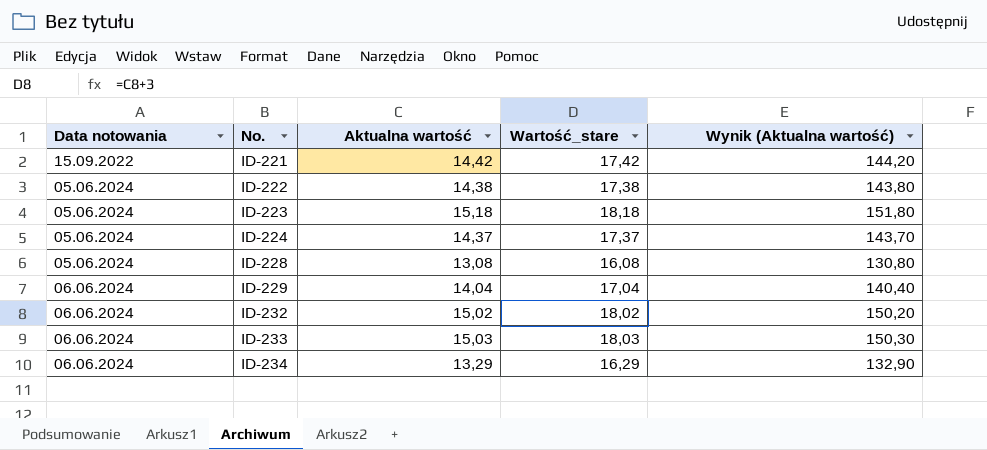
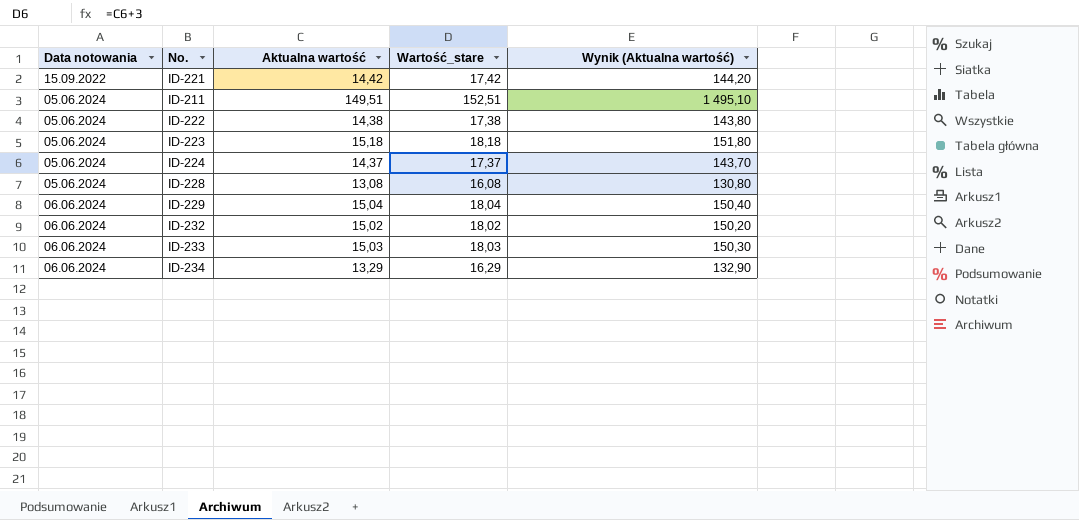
row ID-211: none -> 05.06.2024 | 149,51 | 152,51 | 1 495,10
ID-229 | Aktualna wartość: 14,04 -> 15,04
ID-229 | Wartość_stare: 17,04 -> 18,04
ID-229 | Wynik (Aktualna wartość): 140,40 -> 150,40

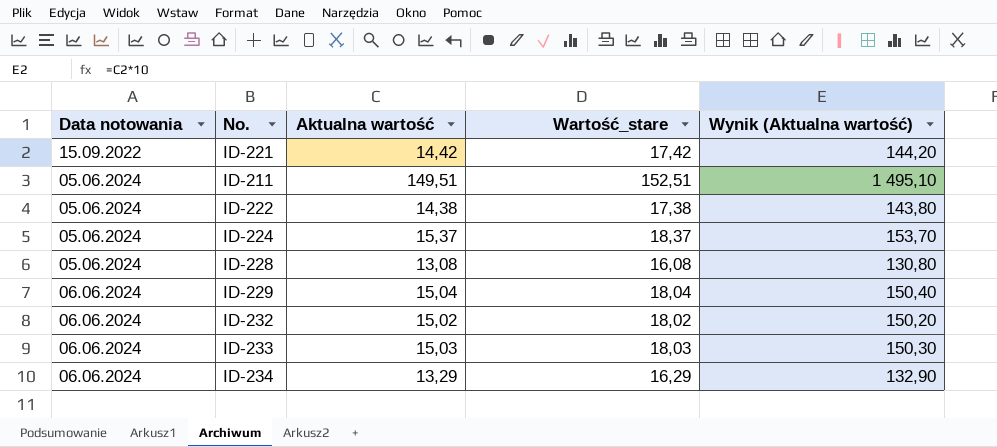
row ID-223: 05.06.2024 | 15,18 | 18,18 | 151,80 -> none
ID-224 | Aktualna wartość: 14,37 -> 15,37
ID-224 | Wartość_stare: 17,37 -> 18,37
ID-224 | Wynik (Aktualna wartość): 143,70 -> 153,70

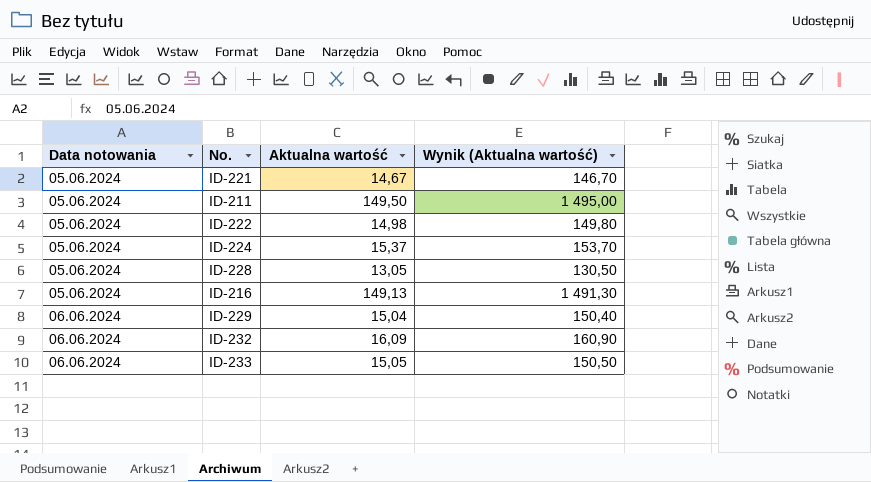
column Wartość_stare | formula: [Aktualna wartość] + 3 -> none
row ID-234: 06.06.2024 | 13,29 | 16,29 | 132,90 -> none
ID-221 | Data notowania: 15.09.2022 -> 05.06.2024
ID-221 | Aktualna wartość: 14,42 -> 14,67
ID-221 | Wynik (Aktualna wartość): 144,20 -> 146,70
ID-211 | Aktualna wartość: 149,51 -> 149,50
ID-211 | Wynik (Aktualna wartość): 1 495,10 -> 1 495,00
ID-222 | Aktualna wartość: 14,38 -> 14,98
ID-222 | Wynik (Aktualna wartość): 143,80 -> 149,80
ID-228 | Aktualna wartość: 13,08 -> 13,05
ID-228 | Wynik (Aktualna wartość): 130,80 -> 130,50
row ID-216: none -> 05.06.2024 | 149,13 | 1 491,30
ID-232 | Aktualna wartość: 15,02 -> 16,09
ID-232 | Wynik (Aktualna wartość): 150,20 -> 160,90
ID-233 | Aktualna wartość: 15,03 -> 15,05
ID-233 | Wynik (Aktualna wartość): 150,30 -> 150,50

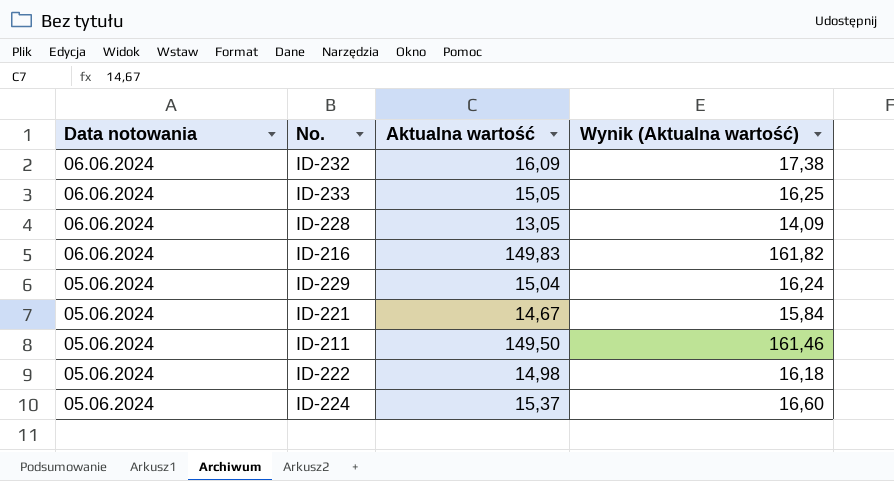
row order: Data notowania ascending -> Data notowania descending
column Wynik (Aktualna wartość) | formula: [Aktualna wartość] * 10 -> [Aktualna wartość] * 1,08
ID-228 | Data notowania: 05.06.2024 -> 06.06.2024
ID-216 | Data notowania: 05.06.2024 -> 06.06.2024
ID-216 | Aktualna wartość: 149,13 -> 149,83
ID-229 | Data notowania: 06.06.2024 -> 05.06.2024

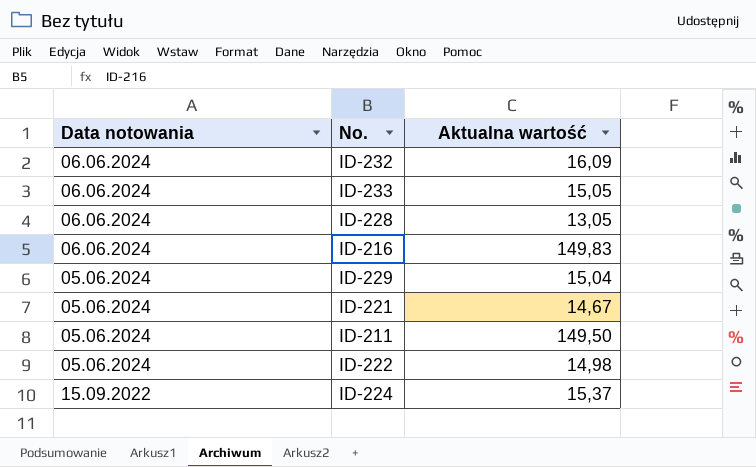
column Wynik (Aktualna wartość) | formula: [Aktualna wartość] * 1,08 -> none
ID-224 | Data notowania: 05.06.2024 -> 15.09.2022

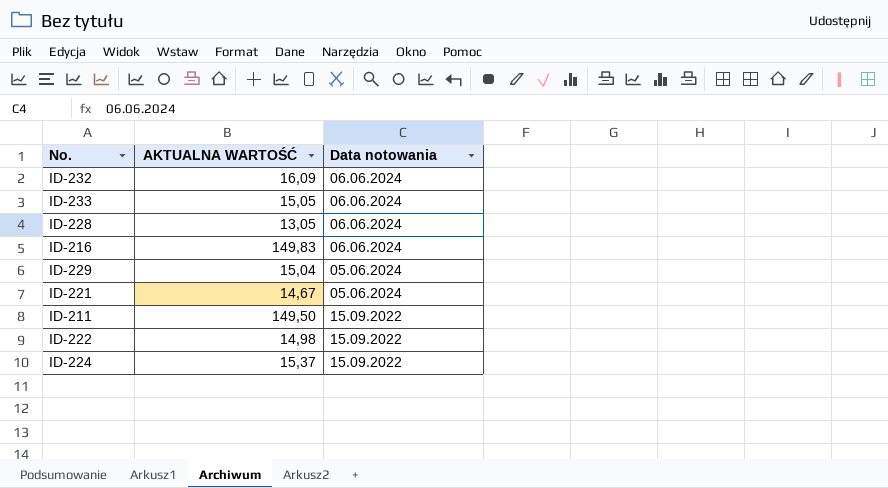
column name: Aktualna wartość -> AKTUALNA WARTOŚĆ
column Data notowania | position: 1 -> 3
ID-211 | Data notowania: 05.06.2024 -> 15.09.2022
ID-222 | Data notowania: 05.06.2024 -> 15.09.2022

